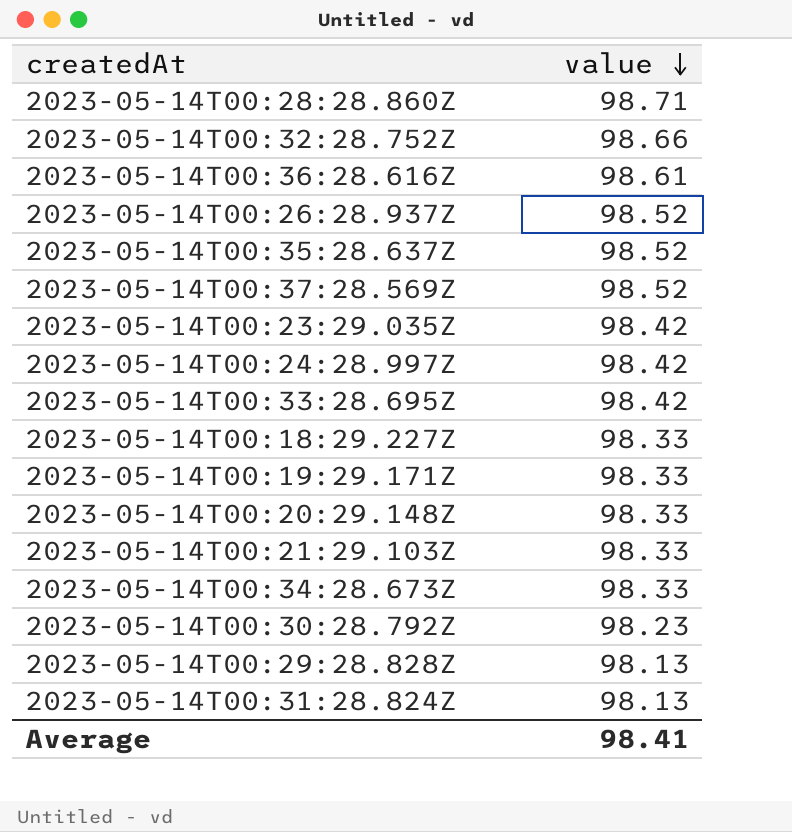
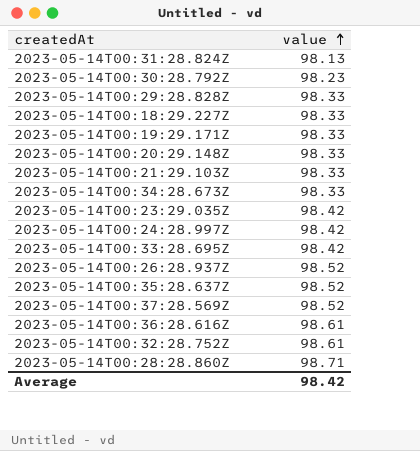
row order: value descending -> value ascending
2023-05-14T00:29:28.828Z | value: 98.13 -> 98.33
2023-05-14T00:32:28.752Z | value: 98.66 -> 98.61
Average | value: 98.41 -> 98.42

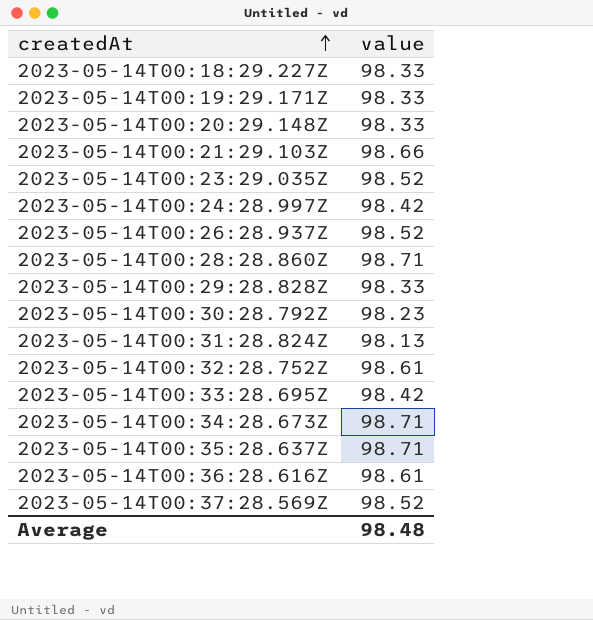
row order: value ascending -> createdAt ascending
2023-05-14T00:21:29.103Z | value: 98.33 -> 98.66
2023-05-14T00:23:29.035Z | value: 98.42 -> 98.52
2023-05-14T00:34:28.673Z | value: 98.33 -> 98.71
2023-05-14T00:35:28.637Z | value: 98.52 -> 98.71
Average | value: 98.42 -> 98.48

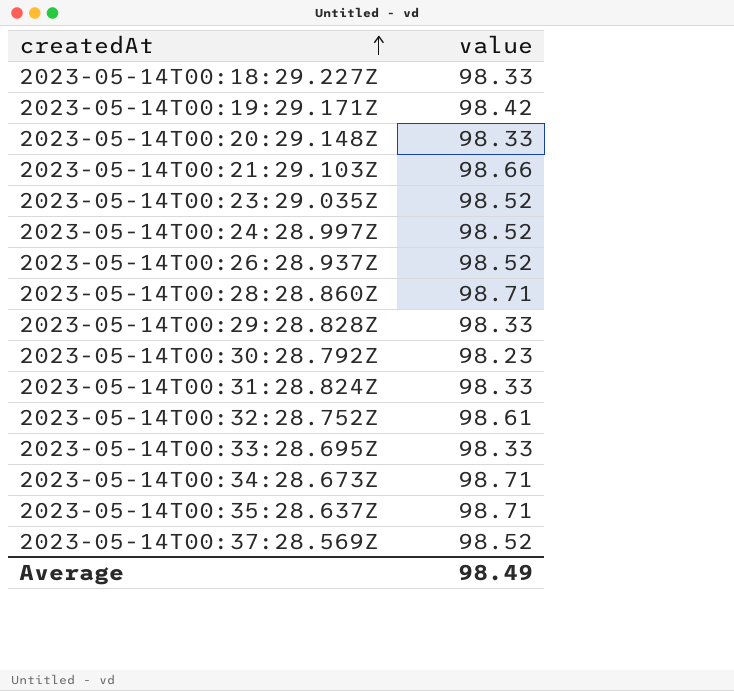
row 2023-05-14T00:36:28.616Z: 98.61 -> none
2023-05-14T00:19:29.171Z | value: 98.33 -> 98.42
2023-05-14T00:24:28.997Z | value: 98.42 -> 98.52
2023-05-14T00:31:28.824Z | value: 98.13 -> 98.33
2023-05-14T00:33:28.695Z | value: 98.42 -> 98.33
Average | value: 98.48 -> 98.49

